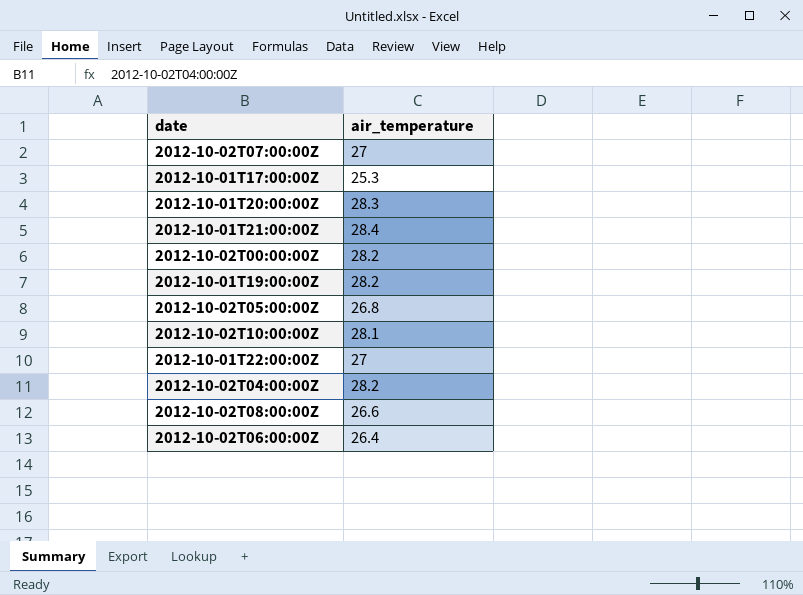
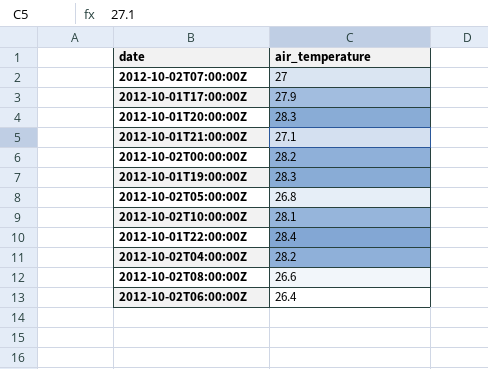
2012-10-01T17:00:00Z | air_temperature: 25.3 -> 27.9
2012-10-01T21:00:00Z | air_temperature: 28.4 -> 27.1
2012-10-01T19:00:00Z | air_temperature: 28.2 -> 28.3
2012-10-01T22:00:00Z | air_temperature: 27 -> 28.4

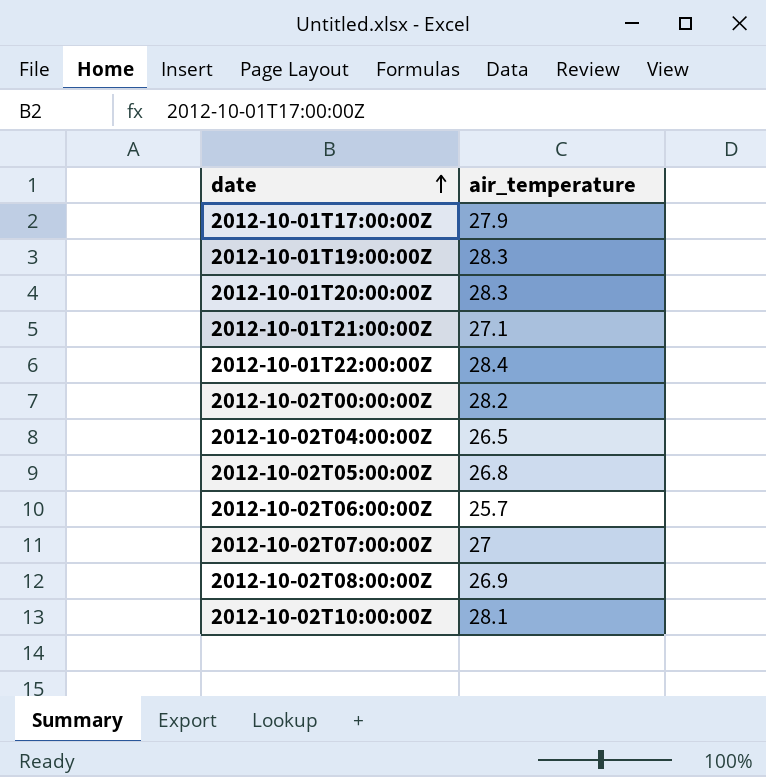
row order: none -> date ascending
2012-10-02T04:00:00Z | air_temperature: 28.2 -> 26.5
2012-10-02T06:00:00Z | air_temperature: 26.4 -> 25.7
2012-10-02T08:00:00Z | air_temperature: 26.6 -> 26.9

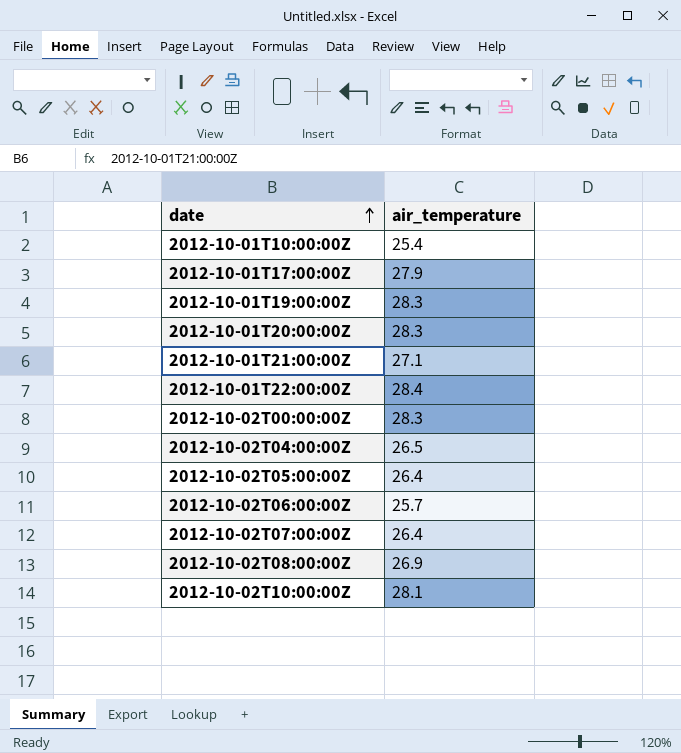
row 2012-10-01T10:00:00Z: none -> 25.4
2012-10-02T00:00:00Z | air_temperature: 28.2 -> 28.3
2012-10-02T05:00:00Z | air_temperature: 26.8 -> 26.4
2012-10-02T07:00:00Z | air_temperature: 27 -> 26.4

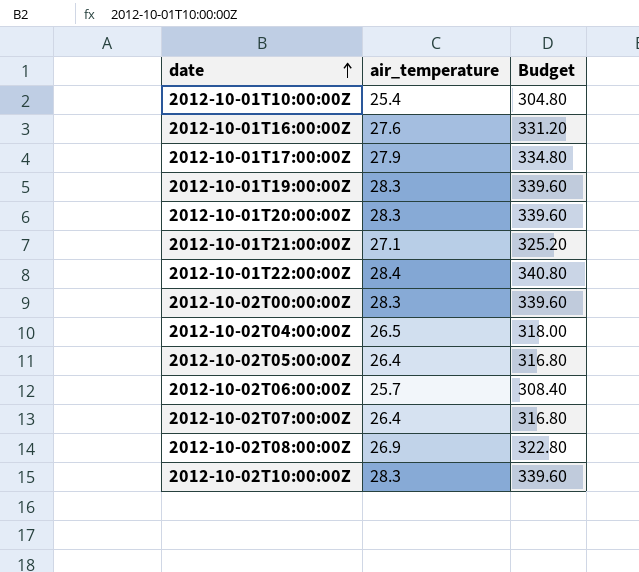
column Budget | formula: none -> [air_temperature] * 12
row 2012-10-01T16:00:00Z: none -> 27.6 | 331.20
2012-10-02T10:00:00Z | air_temperature: 28.1 -> 28.3

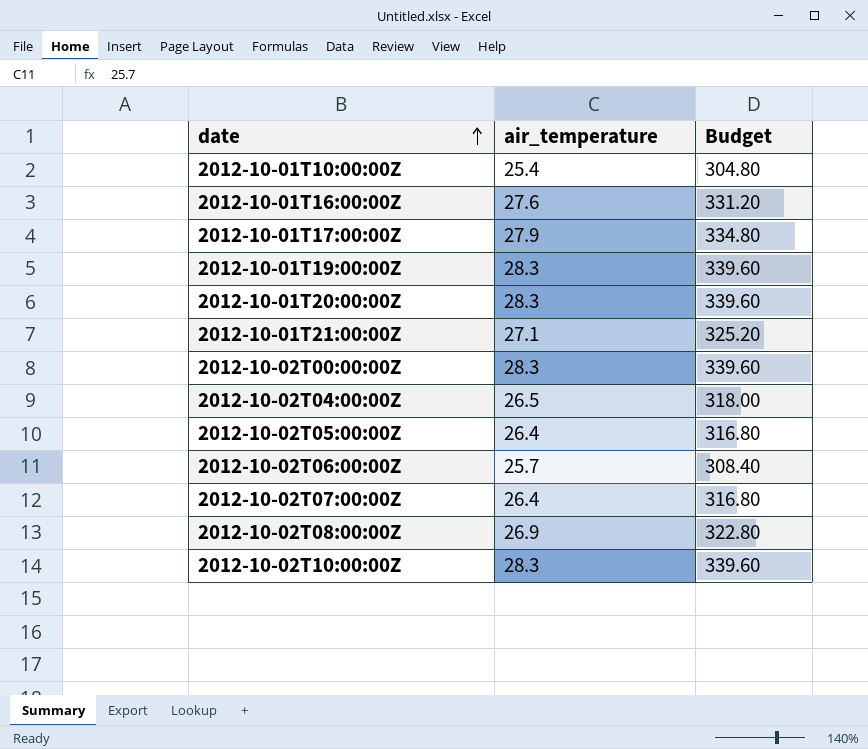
row 2012-10-01T22:00:00Z: 28.4 | 340.80 -> none

